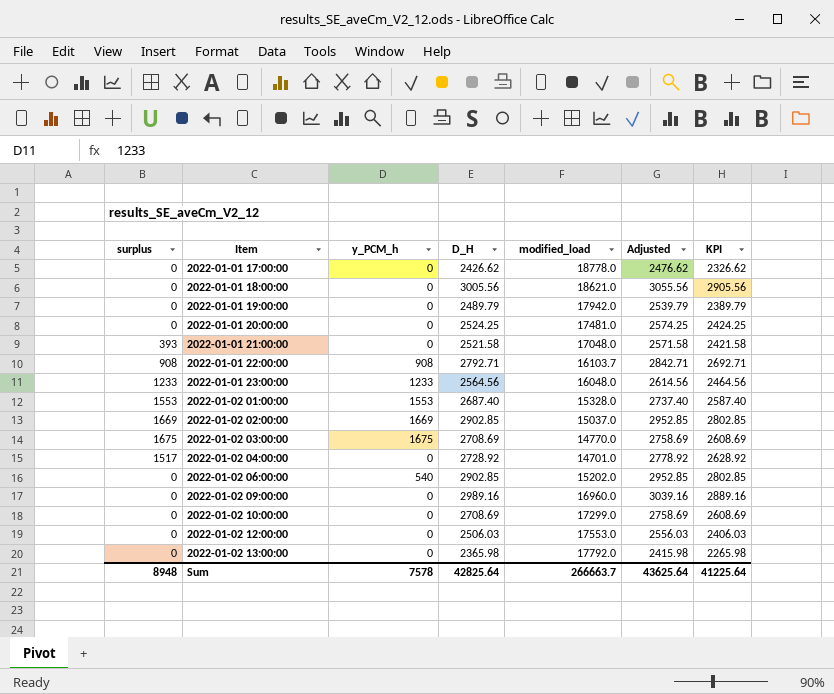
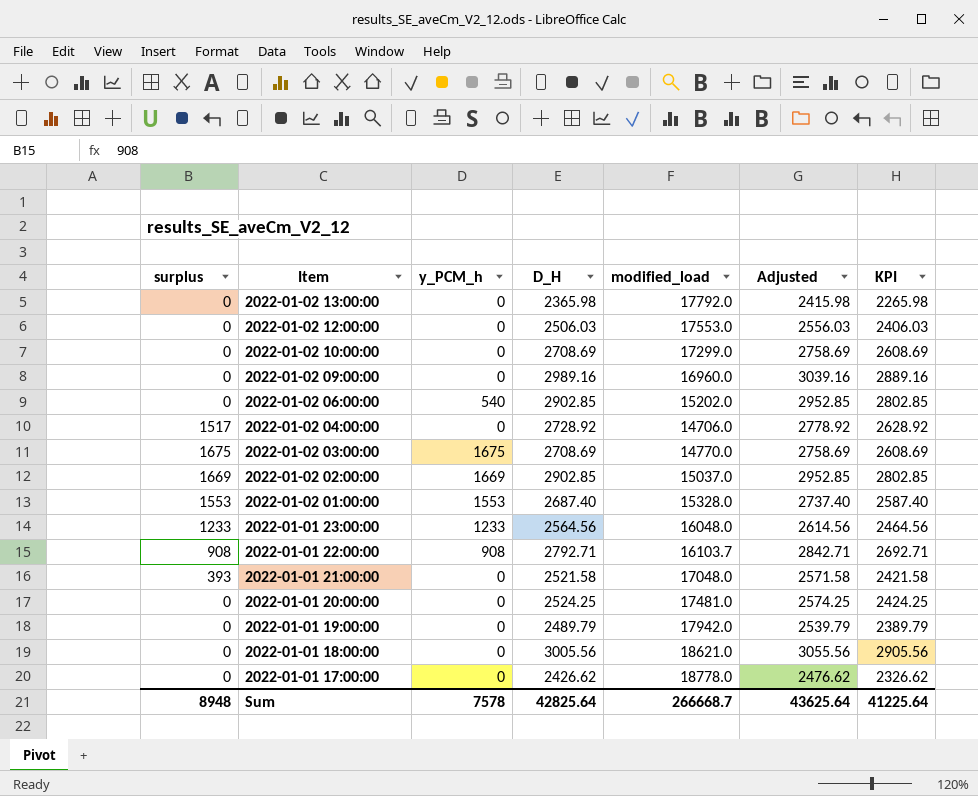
row order: Item ascending -> Item descending
2022-01-02 04:00:00 | modified_load: 14701.0 -> 14706.0
Sum | modified_load: 266663.7 -> 266668.7

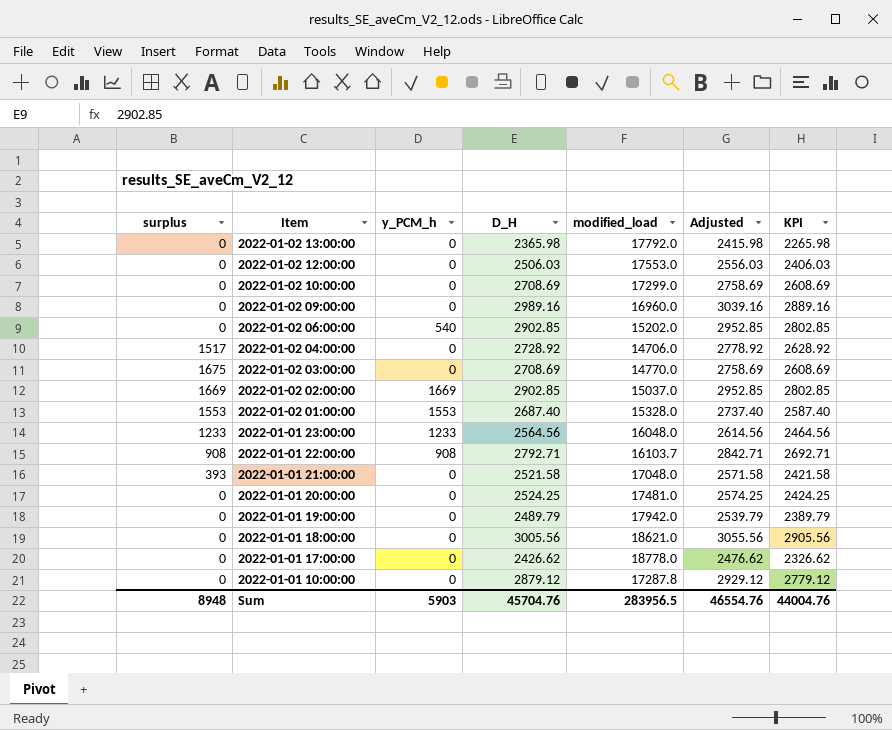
2022-01-02 03:00:00 | y_PCM_h: 1675 -> 0
row 2022-01-01 10:00:00: none -> 0 | 0 | 2879.12 | 17287.8 | 2929.12 | 2779.12
Sum | y_PCM_h: 7578 -> 5903
Sum | D_H: 42825.64 -> 45704.76
Sum | modified_load: 266668.7 -> 283956.5
Sum | Adjusted: 43625.64 -> 46554.76
Sum | KPI: 41225.64 -> 44004.76

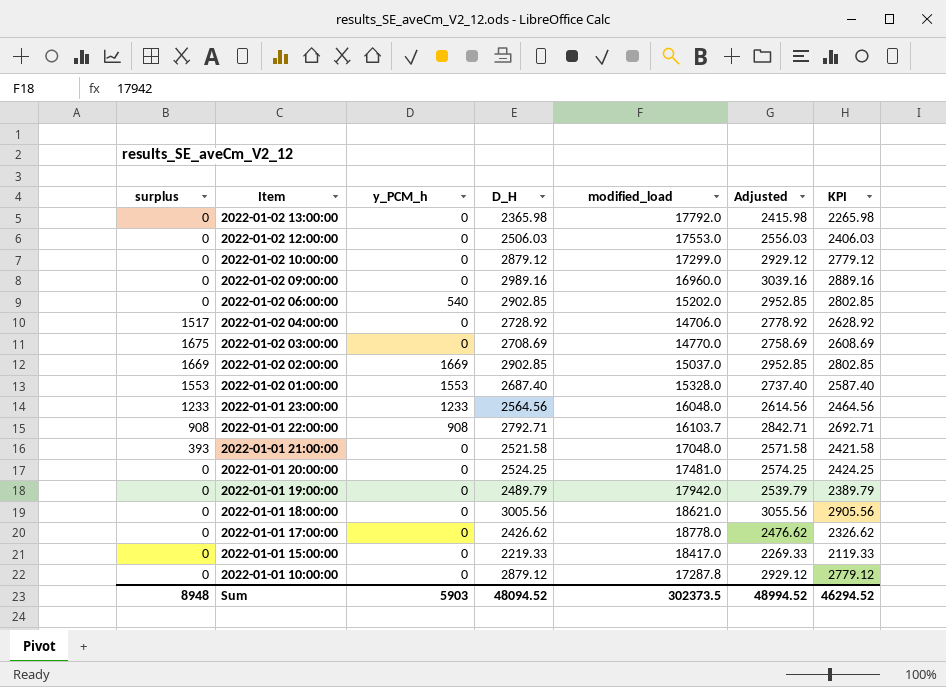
2022-01-02 10:00:00 | D_H: 2708.69 -> 2879.12
2022-01-02 10:00:00 | Adjusted: 2758.69 -> 2929.12
2022-01-02 10:00:00 | KPI: 2608.69 -> 2779.12
row 2022-01-01 15:00:00: none -> 0 | 0 | 2219.33 | 18417.0 | 2269.33 | 2119.33
Sum | D_H: 45704.76 -> 48094.52
Sum | modified_load: 283956.5 -> 302373.5
Sum | Adjusted: 46554.76 -> 48994.52
Sum | KPI: 44004.76 -> 46294.52

